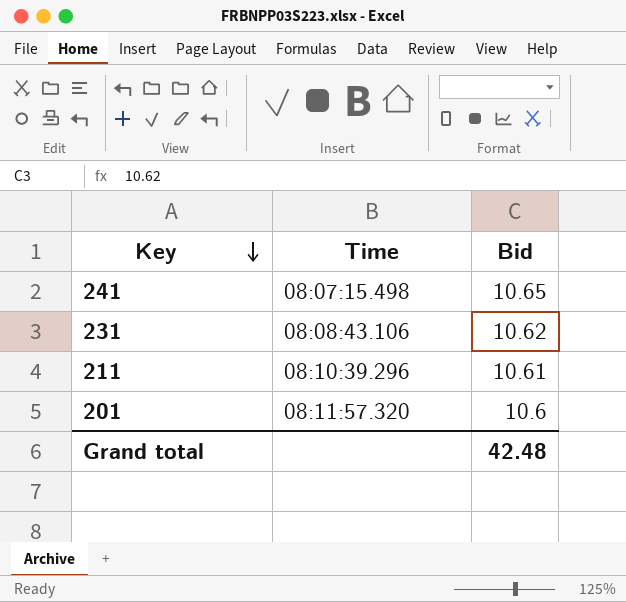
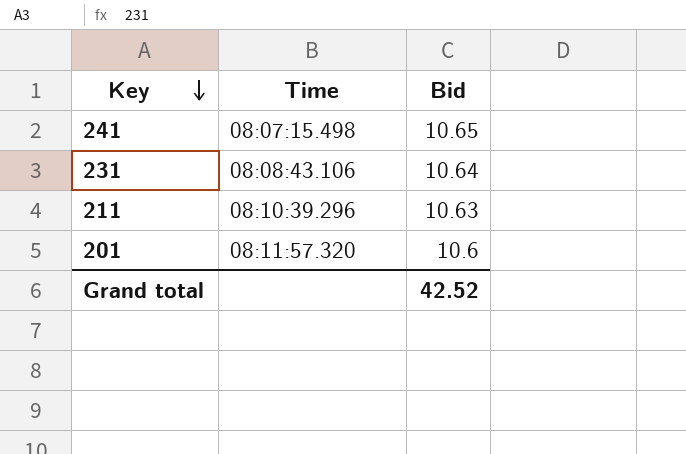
231 | Bid: 10.62 -> 10.64
211 | Bid: 10.61 -> 10.63
Grand total | Bid: 42.48 -> 42.52

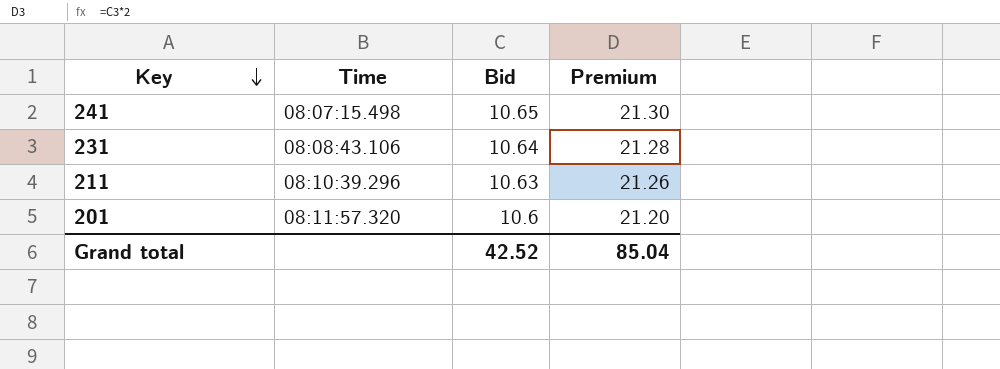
column Premium | formula: none -> [Bid] * 2

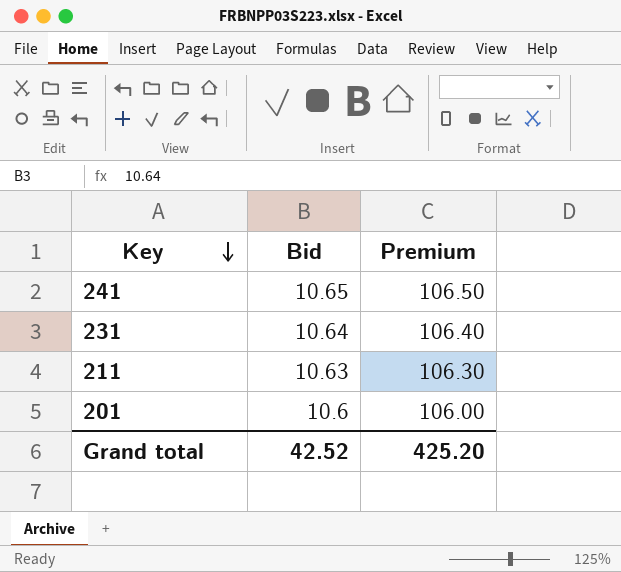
column Time | position: 2 -> none
column Premium | formula: [Bid] * 2 -> [Bid] * 10
Grand total | Premium: 85.04 -> 425.20

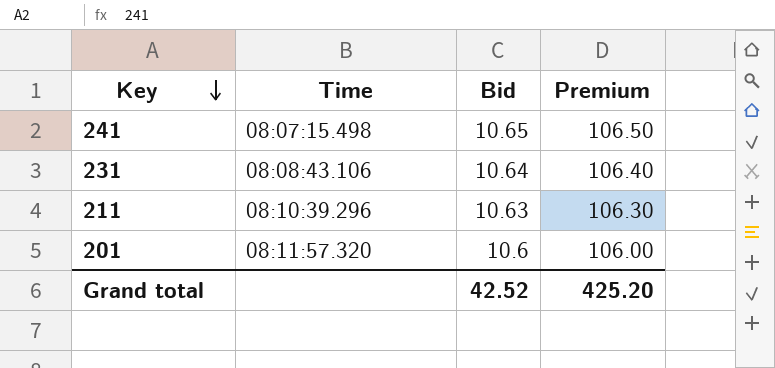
column Time | position: none -> 2

